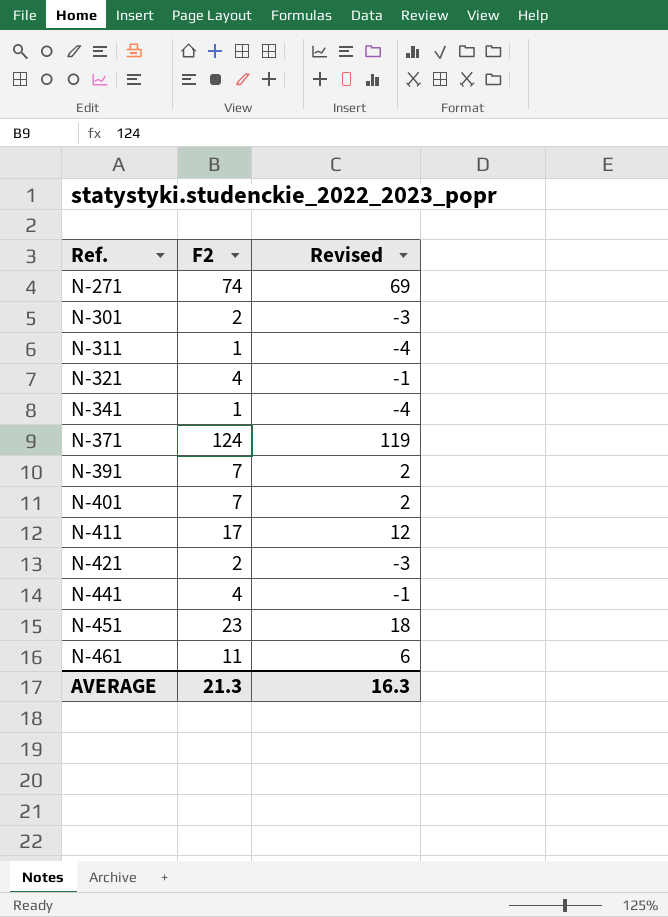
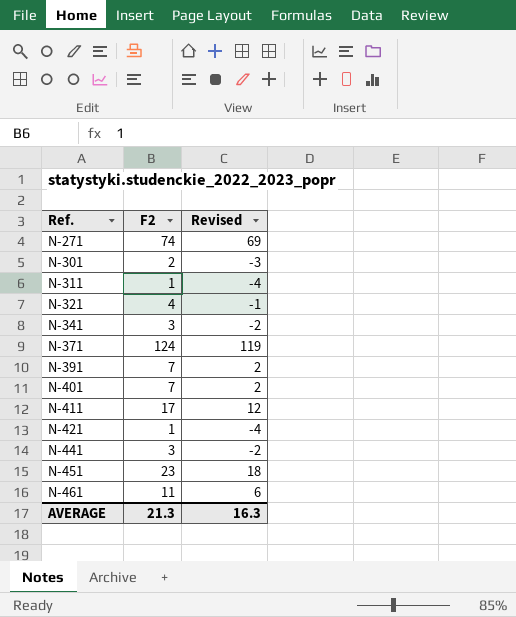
N-341 | F2: 1 -> 3
N-341 | Revised: -4 -> -2
N-421 | F2: 2 -> 1
N-421 | Revised: -3 -> -4
N-441 | F2: 4 -> 3
N-441 | Revised: -1 -> -2

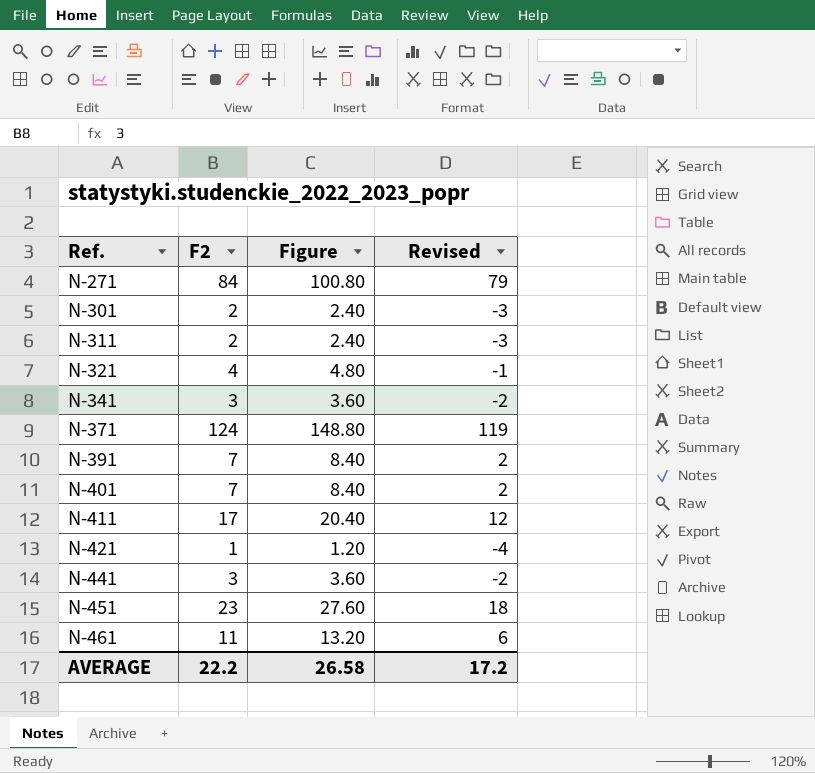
column Figure | formula: none -> [F2] * 1.2
N-271 | F2: 74 -> 84
N-271 | Revised: 69 -> 79
N-311 | F2: 1 -> 2
N-311 | Revised: -4 -> -3
AVERAGE | F2: 21.3 -> 22.2
AVERAGE | Revised: 16.3 -> 17.2

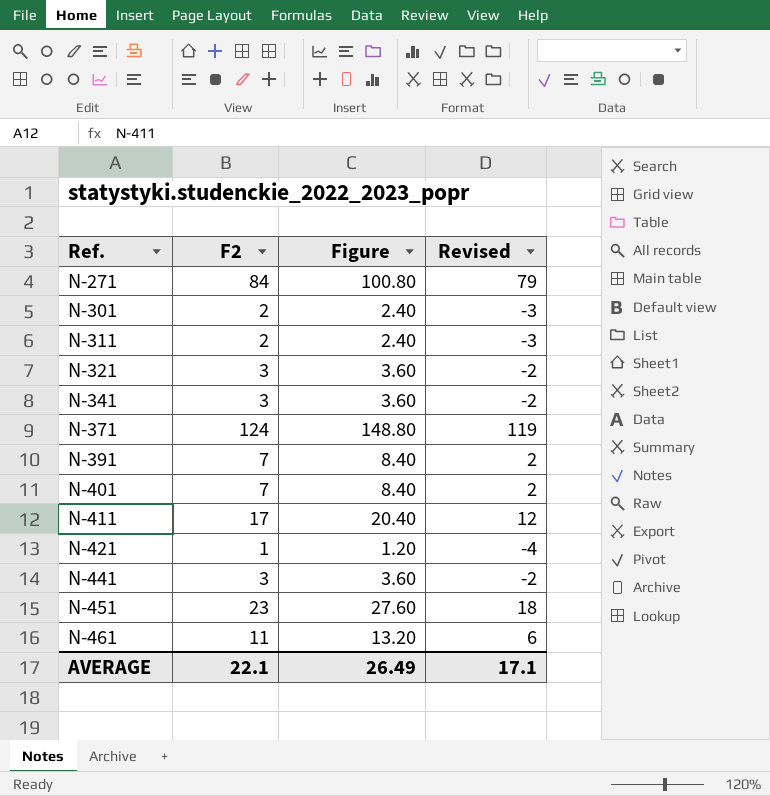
N-321 | F2: 4 -> 3
N-321 | Figure: 4.80 -> 3.60
N-321 | Revised: -1 -> -2
AVERAGE | F2: 22.2 -> 22.1
AVERAGE | Figure: 26.58 -> 26.49
AVERAGE | Revised: 17.2 -> 17.1

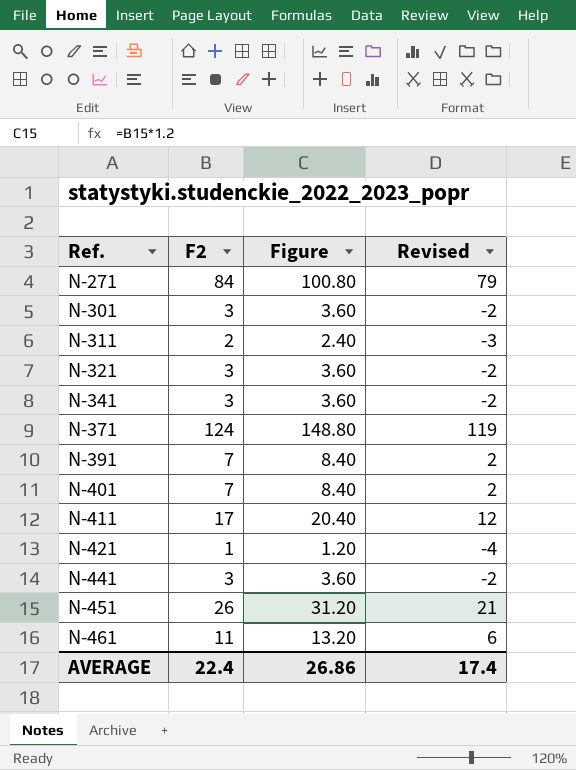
N-301 | F2: 2 -> 3
N-301 | Figure: 2.40 -> 3.60
N-301 | Revised: -3 -> -2
N-451 | F2: 23 -> 26
N-451 | Figure: 27.60 -> 31.20
N-451 | Revised: 18 -> 21
AVERAGE | F2: 22.1 -> 22.4
AVERAGE | Figure: 26.49 -> 26.86
AVERAGE | Revised: 17.1 -> 17.4

